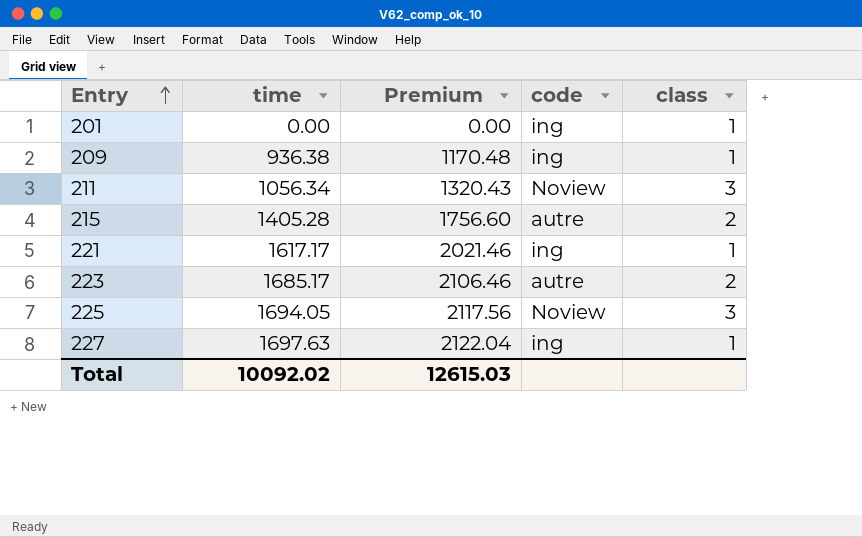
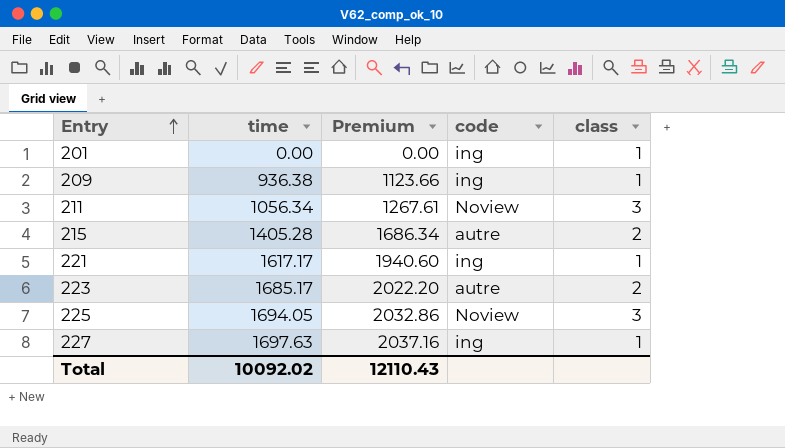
column Premium | formula: [time] * 1.25 -> [time] * 1.2
Total | Premium: 12615.03 -> 12110.43

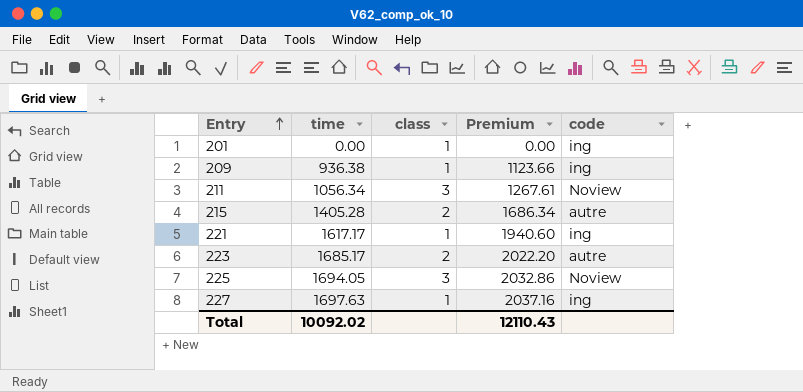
column class | position: 5 -> 3

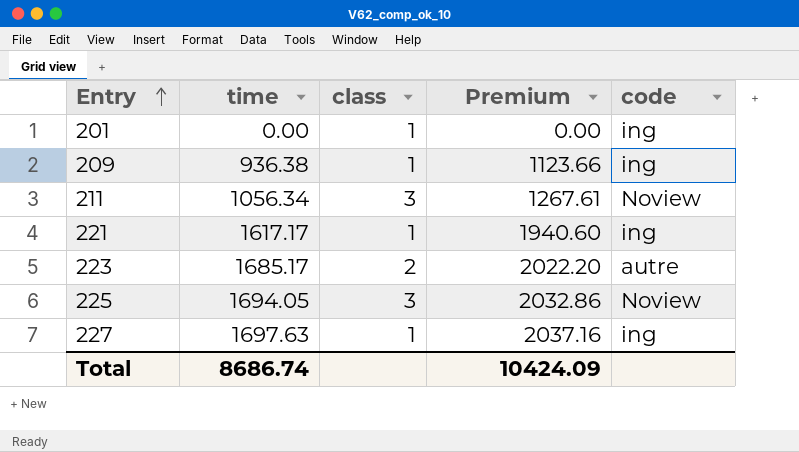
row 215: 1405.28 | 2 | 1686.34 | autre -> none
Total | time: 10092.02 -> 8686.74
Total | Premium: 12110.43 -> 10424.09

